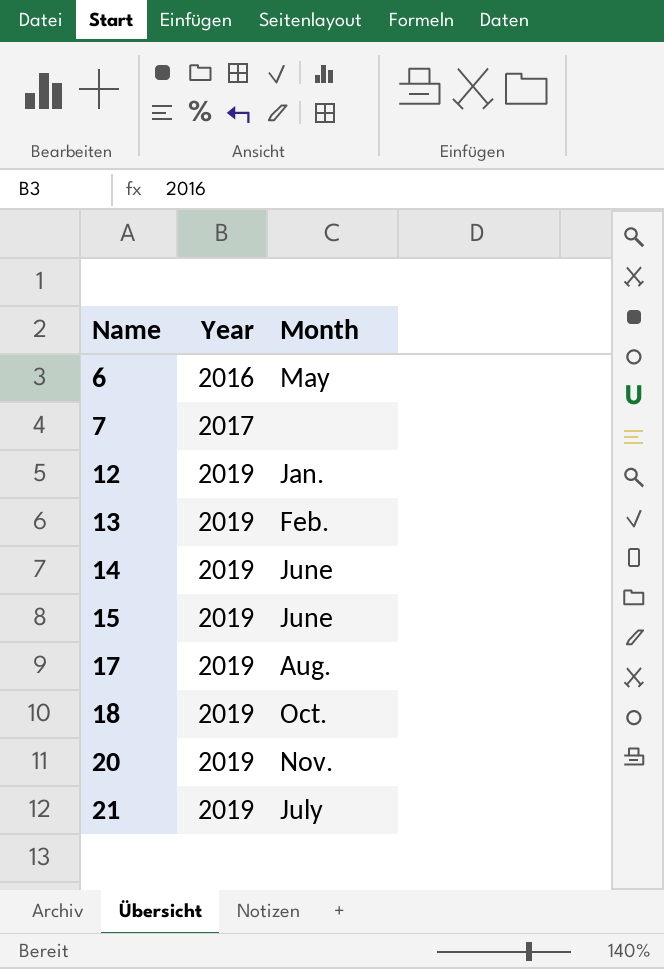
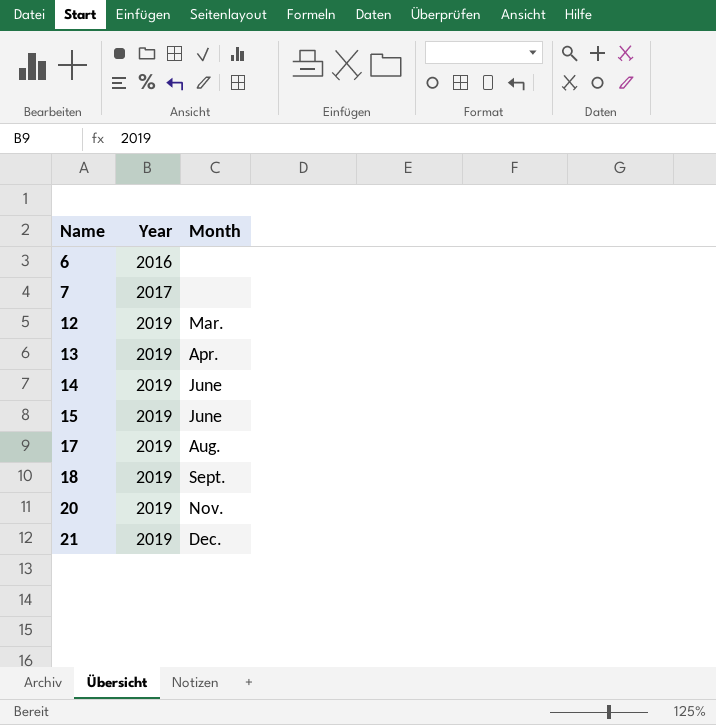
6 | Month: May -> none
12 | Month: Jan. -> Mar.
13 | Month: Feb. -> Apr.
18 | Month: Oct. -> Sept.
21 | Month: July -> Dec.

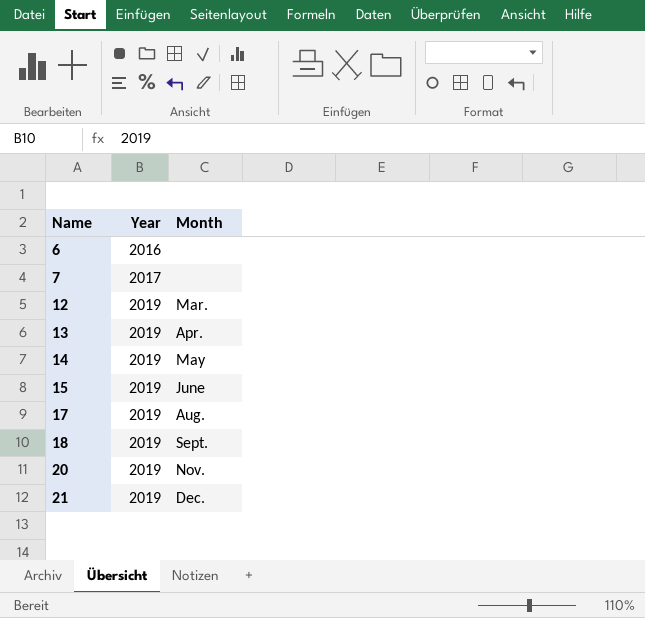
14 | Month: June -> May

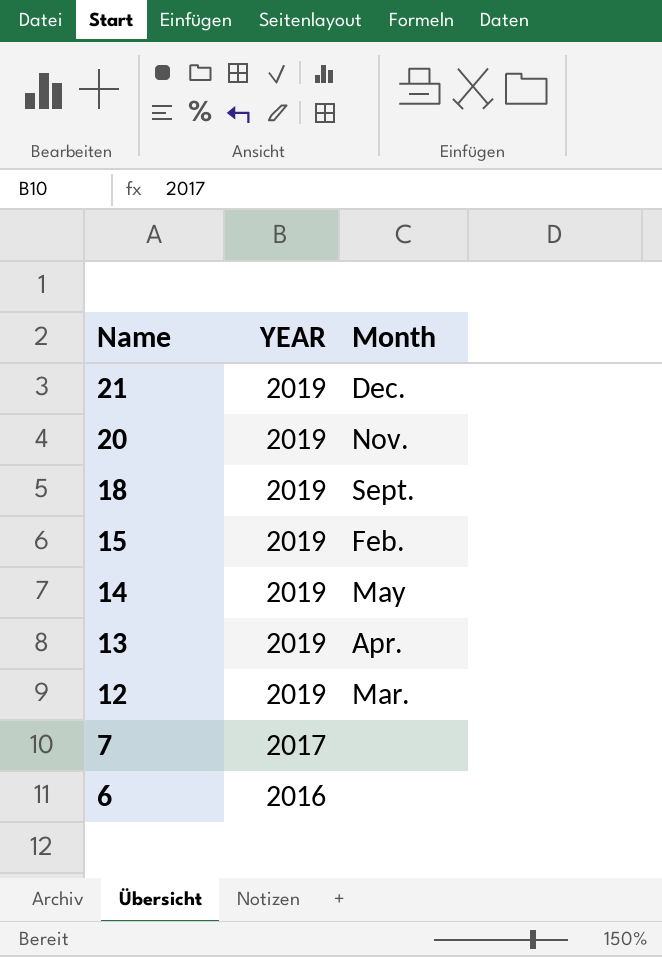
row order: Name ascending -> Name descending
column name: Year -> YEAR
row 17: 2019 | Aug. -> none
15 | Month: June -> Feb.

